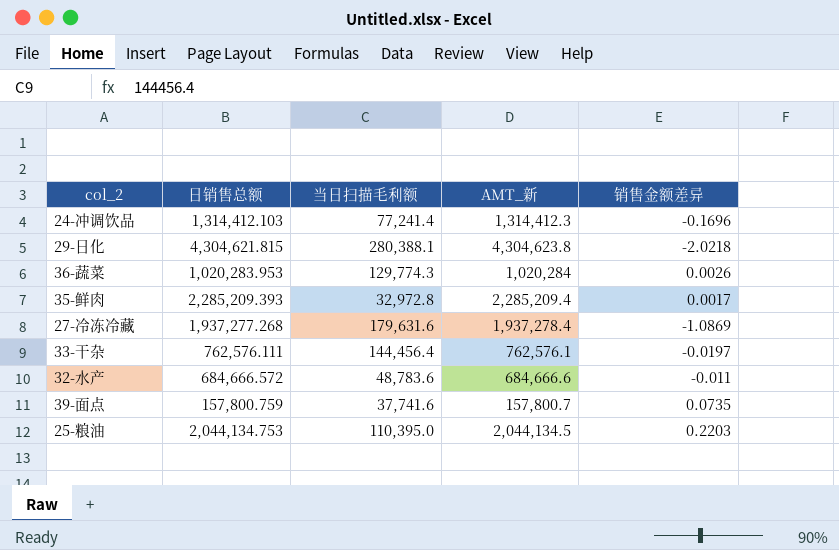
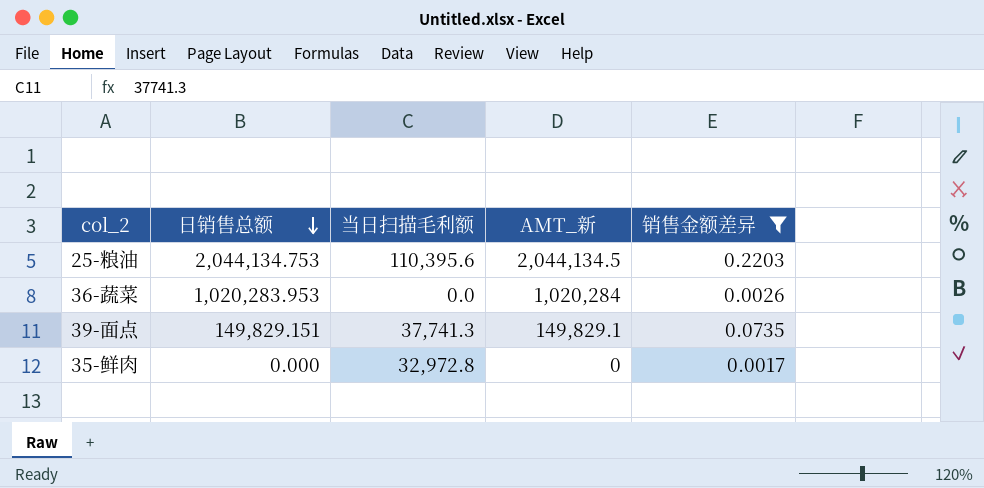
filter: none -> 销售金额差异 >= 0.0017
row order: none -> 日销售总额 descending
25-粮油 | 当日扫描毛利额: 110,395.0 -> 110,395.6
36-蔬菜 | 当日扫描毛利额: 129,774.3 -> 0.0
39-面点 | 日销售总额: 157,800.759 -> 149,829.151
39-面点 | 当日扫描毛利额: 37,741.6 -> 37,741.3
39-面点 | AMT_新: 157,800.7 -> 149,829.1
35-鲜肉 | 日销售总额: 2,285,209.393 -> 0.000
35-鲜肉 | AMT_新: 2,285,209.4 -> 0

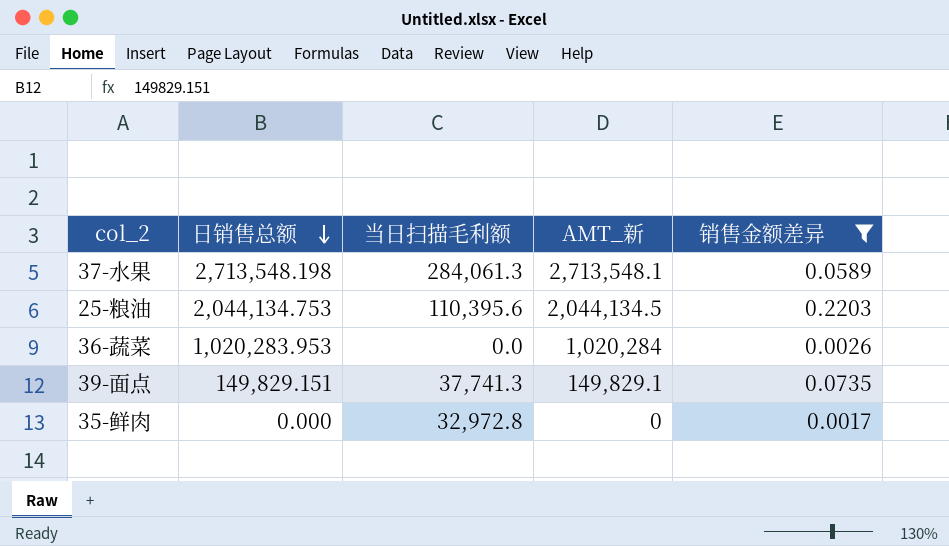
row 37-水果: none -> 2,713,548.198 | 284,061.3 | 2,713,548.1 | 0.0589

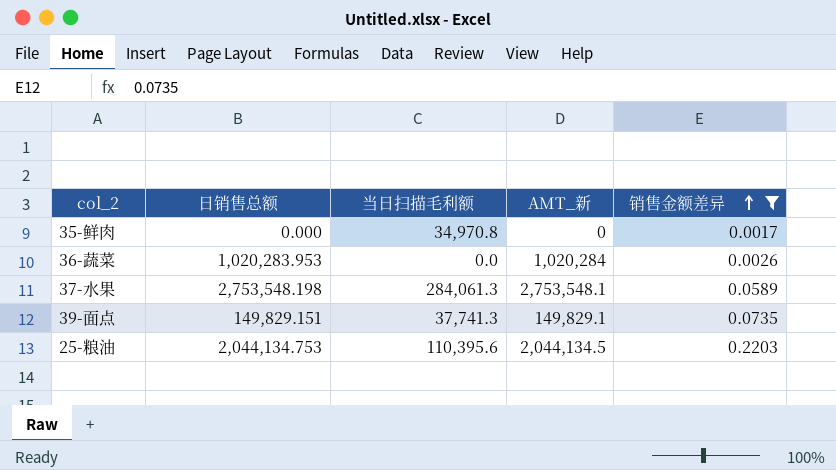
row order: 日销售总额 descending -> 销售金额差异 ascending
35-鲜肉 | 当日扫描毛利额: 32,972.8 -> 34,970.8
37-水果 | 日销售总额: 2,713,548.198 -> 2,753,548.198
37-水果 | AMT_新: 2,713,548.1 -> 2,753,548.1

